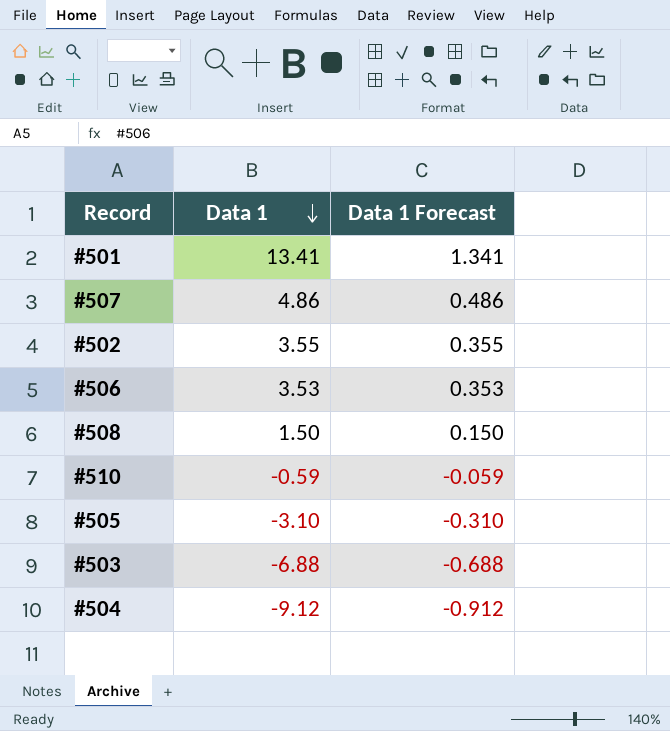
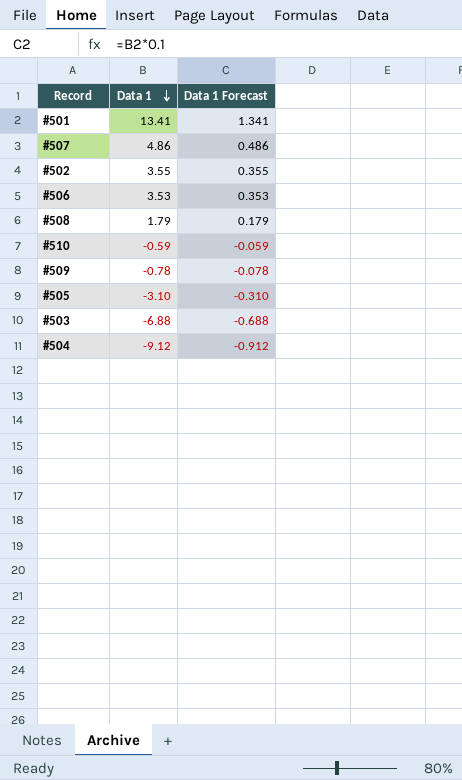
#508 | Data 1: 1.50 -> 1.79
#508 | Data 1 Forecast: 0.150 -> 0.179
row #509: none -> -0.78 | -0.078

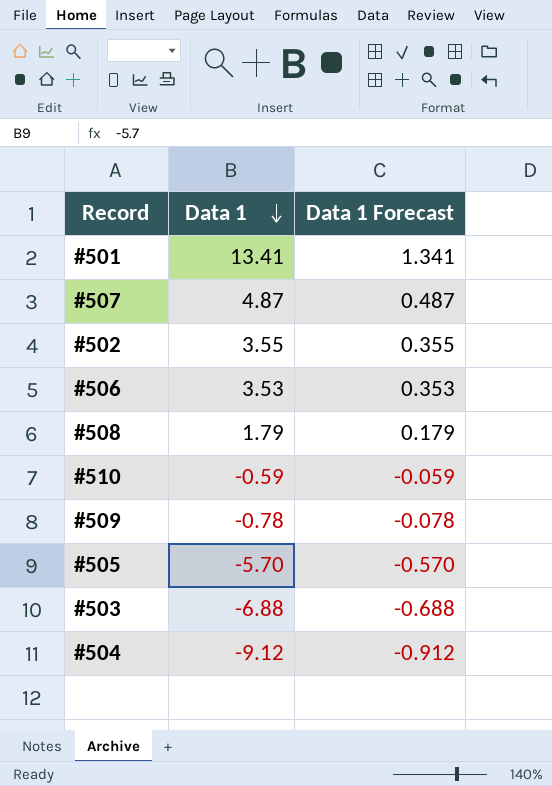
#507 | Data 1: 4.86 -> 4.87
#507 | Data 1 Forecast: 0.486 -> 0.487
#505 | Data 1: -3.10 -> -5.70
#505 | Data 1 Forecast: -0.310 -> -0.570

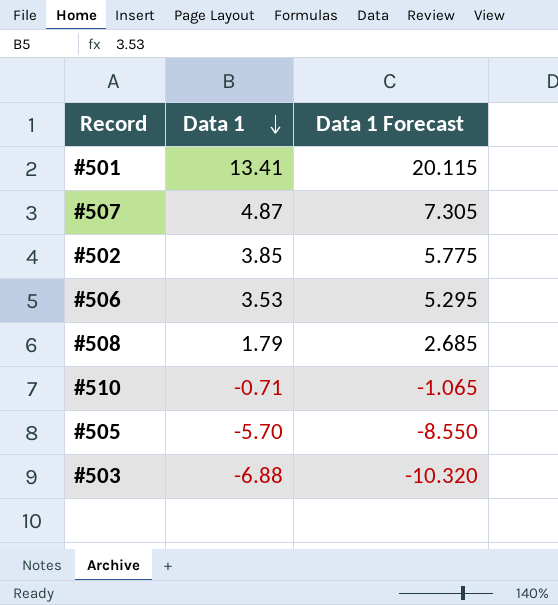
column Data 1 Forecast | formula: [Data 1] * 0.1 -> [Data 1] * 1.5
row #509: -0.78 | -0.078 -> none
row #504: -9.12 | -0.912 -> none
#502 | Data 1: 3.55 -> 3.85
#510 | Data 1: -0.59 -> -0.71

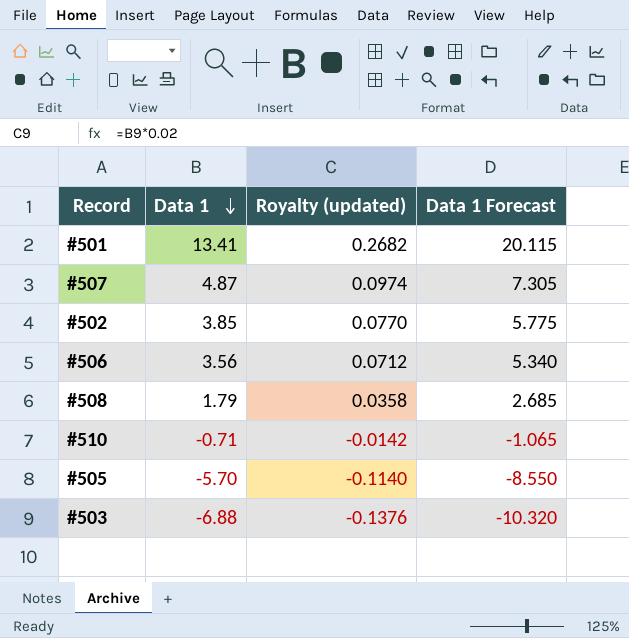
column Royalty (updated) | formula: none -> [Data 1] * 0.02
#506 | Data 1: 3.53 -> 3.56
#506 | Data 1 Forecast: 5.295 -> 5.340

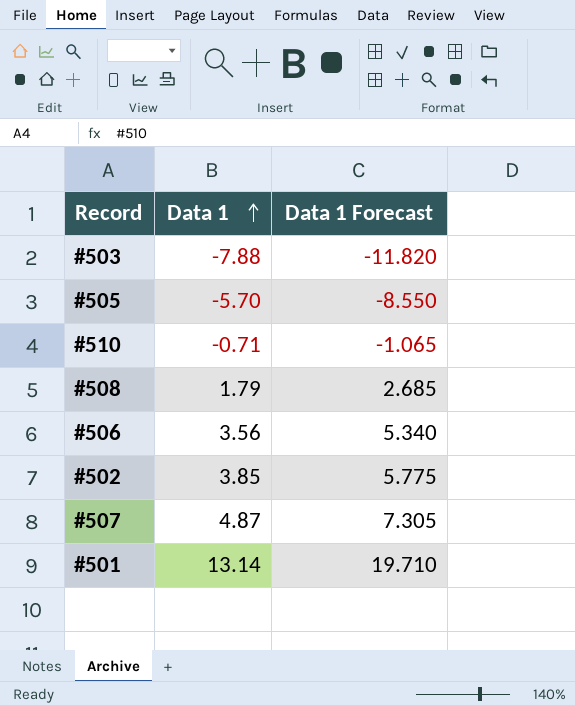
row order: Data 1 descending -> Data 1 ascending
column Royalty (updated) | formula: [Data 1] * 0.02 -> none
#503 | Data 1: -6.88 -> -7.88
#503 | Data 1 Forecast: -10.320 -> -11.820
#501 | Data 1: 13.41 -> 13.14
#501 | Data 1 Forecast: 20.115 -> 19.710

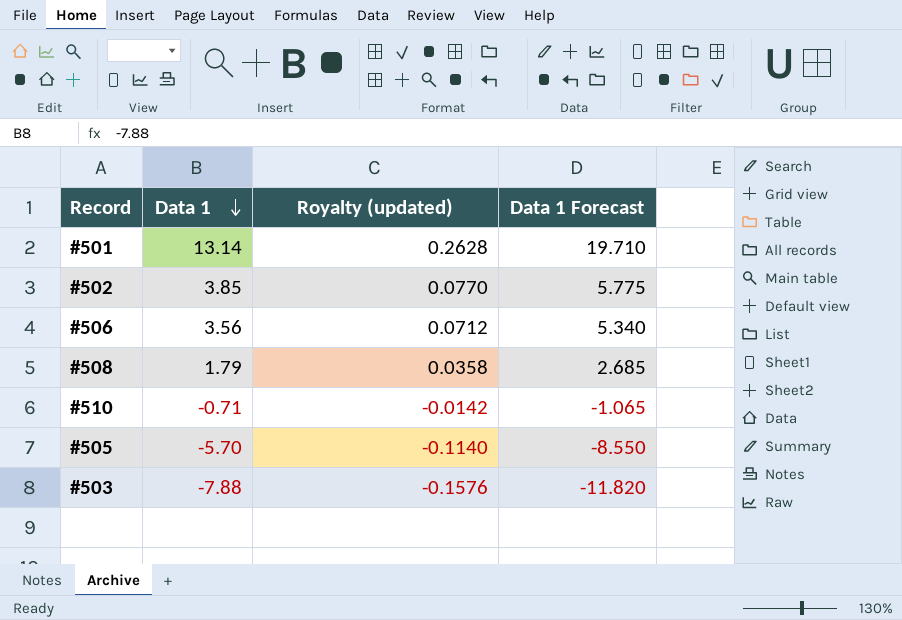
row order: Data 1 ascending -> Data 1 descending
column Royalty (updated) | formula: none -> [Data 1] * 0.02
row #507: 4.87 | 7.305 -> none

